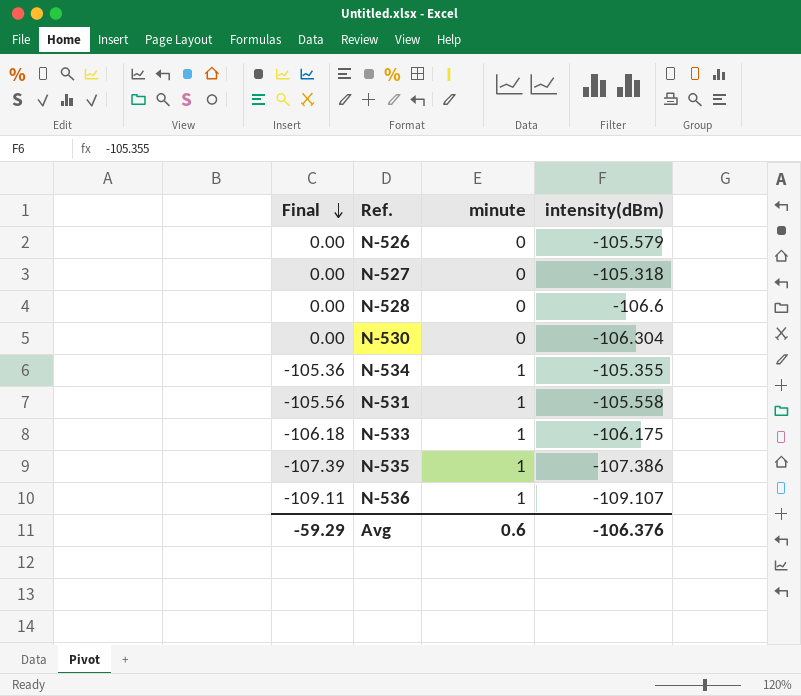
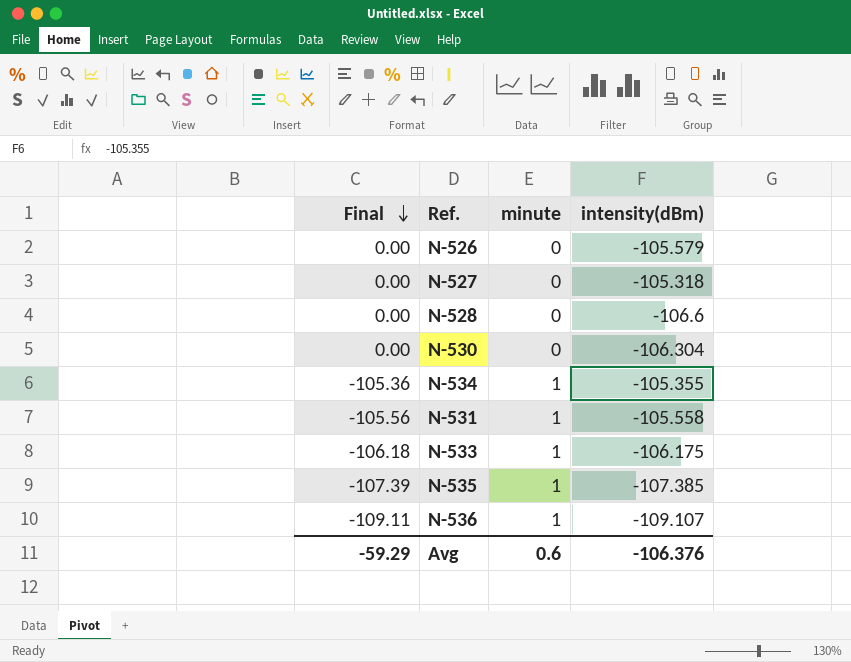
N-535 | intensity(dBm): -107.386 -> -107.385

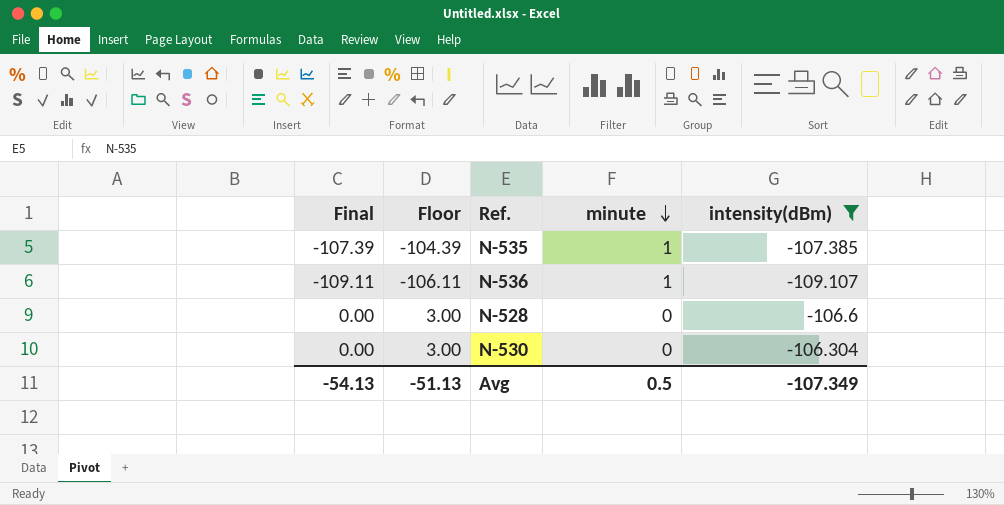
filter: none -> intensity(dBm) <= -106.304
row order: Final descending -> minute descending
column Floor | formula: none -> [Final] + 3
Avg | Final: -59.29 -> -54.13
Avg | minute: 0.6 -> 0.5
Avg | intensity(dBm): -106.376 -> -107.349

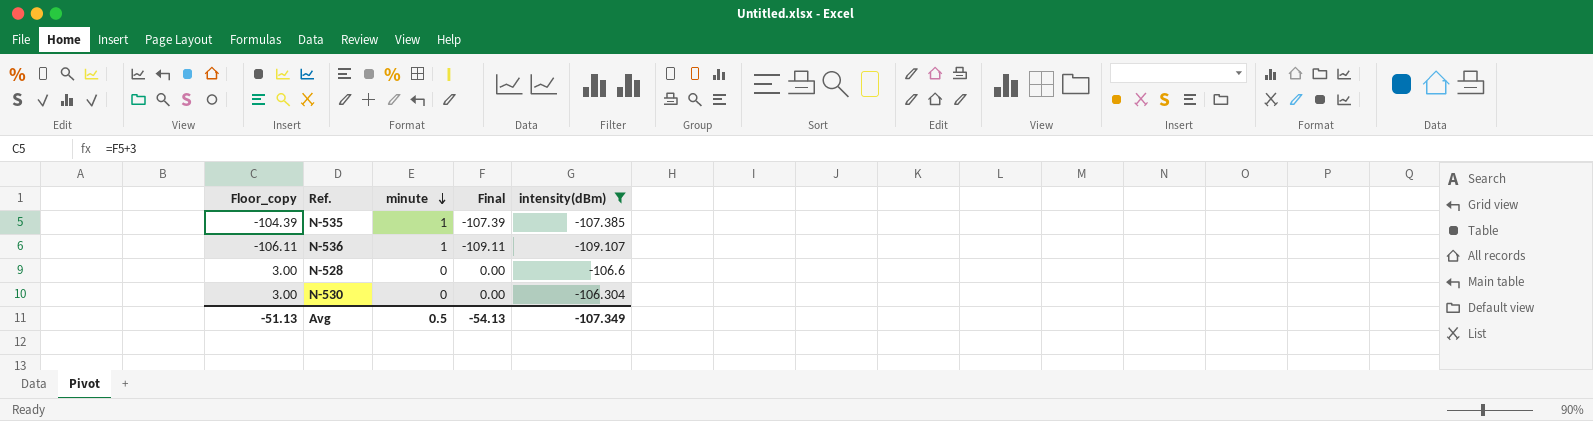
column name: Floor -> Floor_copy
column Final | position: 1 -> 4

